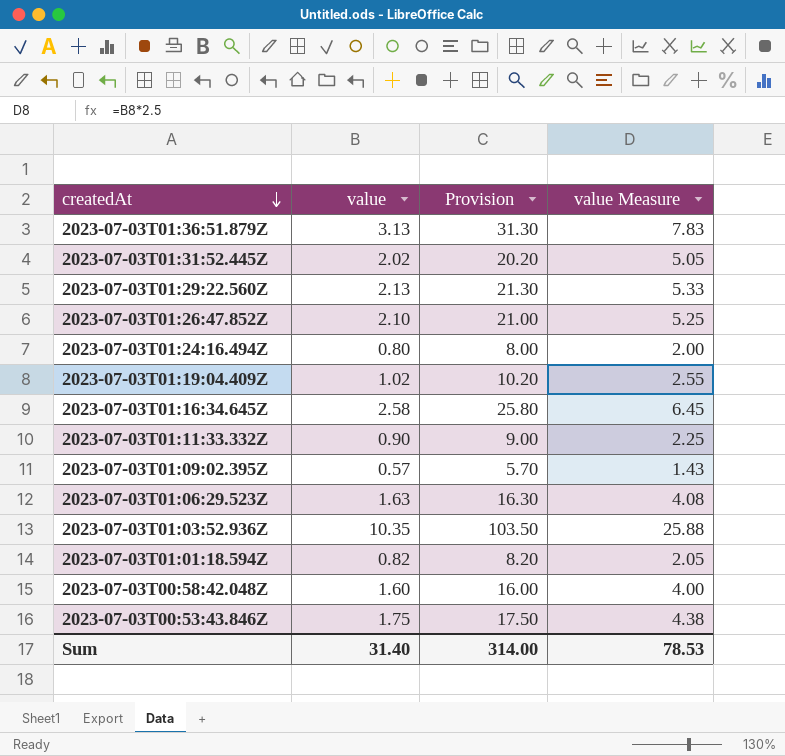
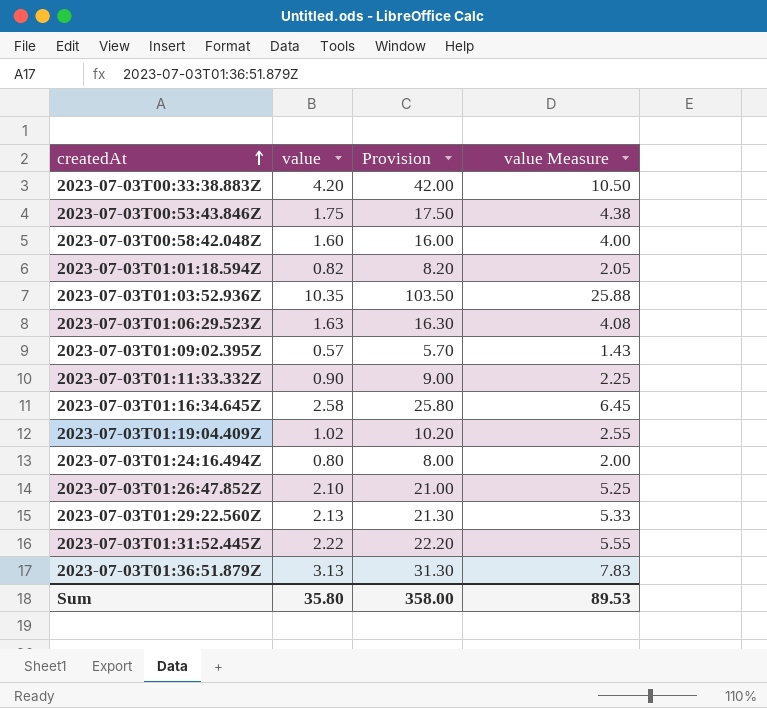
row order: createdAt descending -> createdAt ascending
row 2023-07-03T00:33:38.883Z: none -> 4.20 | 42.00 | 10.50
2023-07-03T01:31:52.445Z | value: 2.02 -> 2.22
2023-07-03T01:31:52.445Z | Provision: 20.20 -> 22.20
2023-07-03T01:31:52.445Z | value Measure: 5.05 -> 5.55
Sum | value: 31.40 -> 35.80
Sum | Provision: 314.00 -> 358.00
Sum | value Measure: 78.53 -> 89.53

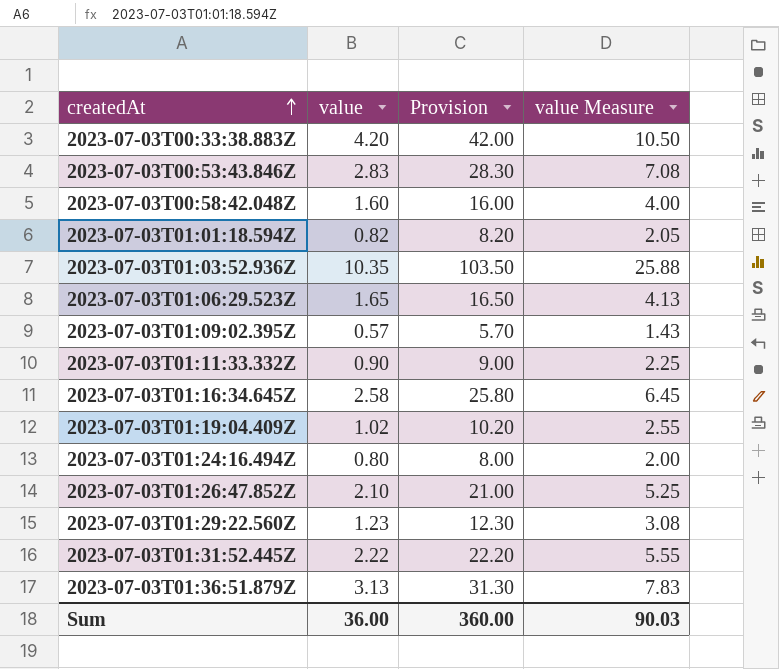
2023-07-03T00:53:43.846Z | value: 1.75 -> 2.83
2023-07-03T00:53:43.846Z | Provision: 17.50 -> 28.30
2023-07-03T00:53:43.846Z | value Measure: 4.38 -> 7.08
2023-07-03T01:06:29.523Z | value: 1.63 -> 1.65
2023-07-03T01:06:29.523Z | Provision: 16.30 -> 16.50
2023-07-03T01:06:29.523Z | value Measure: 4.08 -> 4.13
2023-07-03T01:29:22.560Z | value: 2.13 -> 1.23
2023-07-03T01:29:22.560Z | Provision: 21.30 -> 12.30
2023-07-03T01:29:22.560Z | value Measure: 5.33 -> 3.08
Sum | value: 35.80 -> 36.00
Sum | Provision: 358.00 -> 360.00
Sum | value Measure: 89.53 -> 90.03

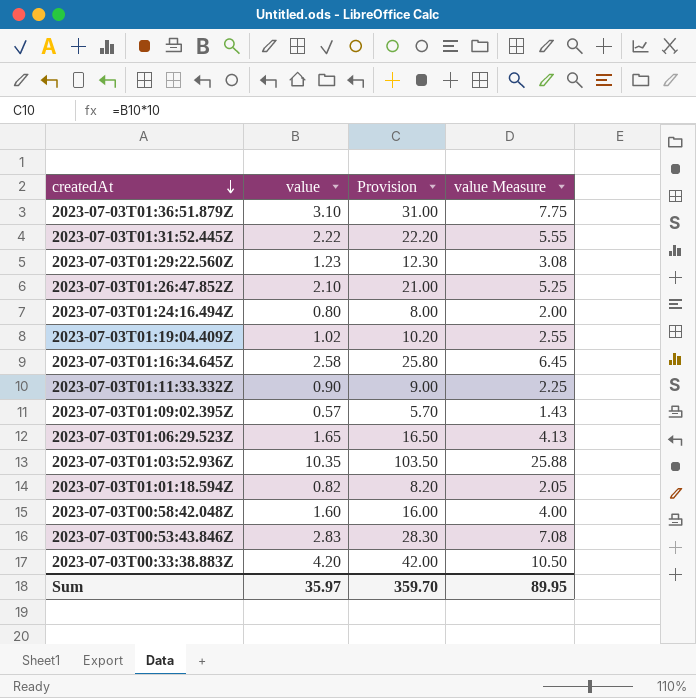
row order: createdAt ascending -> createdAt descending
2023-07-03T01:36:51.879Z | value: 3.13 -> 3.10
2023-07-03T01:36:51.879Z | Provision: 31.30 -> 31.00
2023-07-03T01:36:51.879Z | value Measure: 7.83 -> 7.75
Sum | value: 36.00 -> 35.97
Sum | Provision: 360.00 -> 359.70
Sum | value Measure: 90.03 -> 89.95

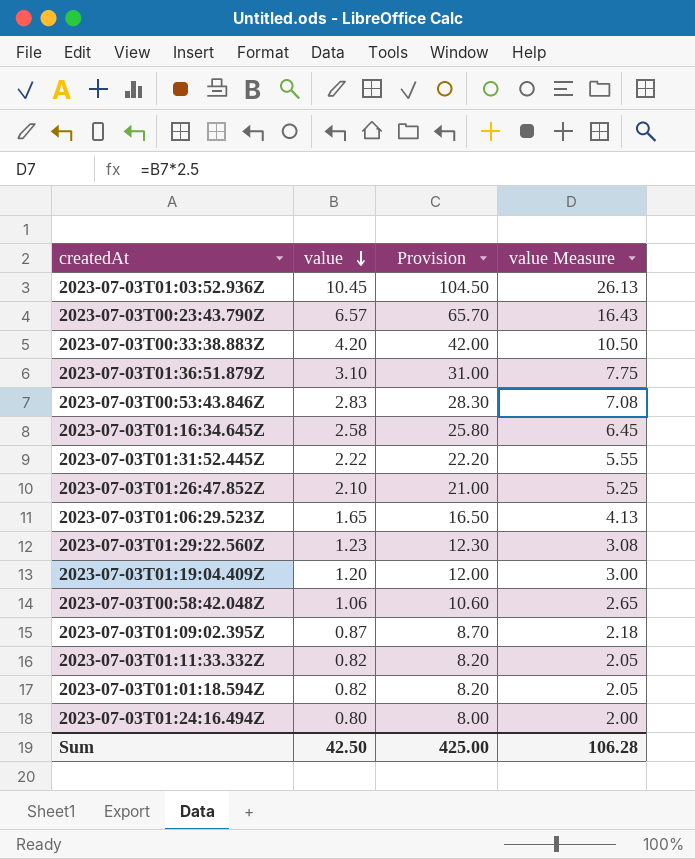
row order: createdAt descending -> value descending
2023-07-03T01:03:52.936Z | value: 10.35 -> 10.45
2023-07-03T01:03:52.936Z | Provision: 103.50 -> 104.50
2023-07-03T01:03:52.936Z | value Measure: 25.88 -> 26.13
row 2023-07-03T00:23:43.790Z: none -> 6.57 | 65.70 | 16.43
2023-07-03T01:19:04.409Z | value: 1.02 -> 1.20
2023-07-03T01:19:04.409Z | Provision: 10.20 -> 12.00
2023-07-03T01:19:04.409Z | value Measure: 2.55 -> 3.00
2023-07-03T00:58:42.048Z | value: 1.60 -> 1.06
2023-07-03T00:58:42.048Z | Provision: 16.00 -> 10.60
2023-07-03T00:58:42.048Z | value Measure: 4.00 -> 2.65
2023-07-03T01:09:02.395Z | value: 0.57 -> 0.87
2023-07-03T01:09:02.395Z | Provision: 5.70 -> 8.70
2023-07-03T01:09:02.395Z | value Measure: 1.43 -> 2.18
2023-07-03T01:11:33.332Z | value: 0.90 -> 0.82
2023-07-03T01:11:33.332Z | Provision: 9.00 -> 8.20
2023-07-03T01:11:33.332Z | value Measure: 2.25 -> 2.05
Sum | value: 35.97 -> 42.50
Sum | Provision: 359.70 -> 425.00
Sum | value Measure: 89.95 -> 106.28

